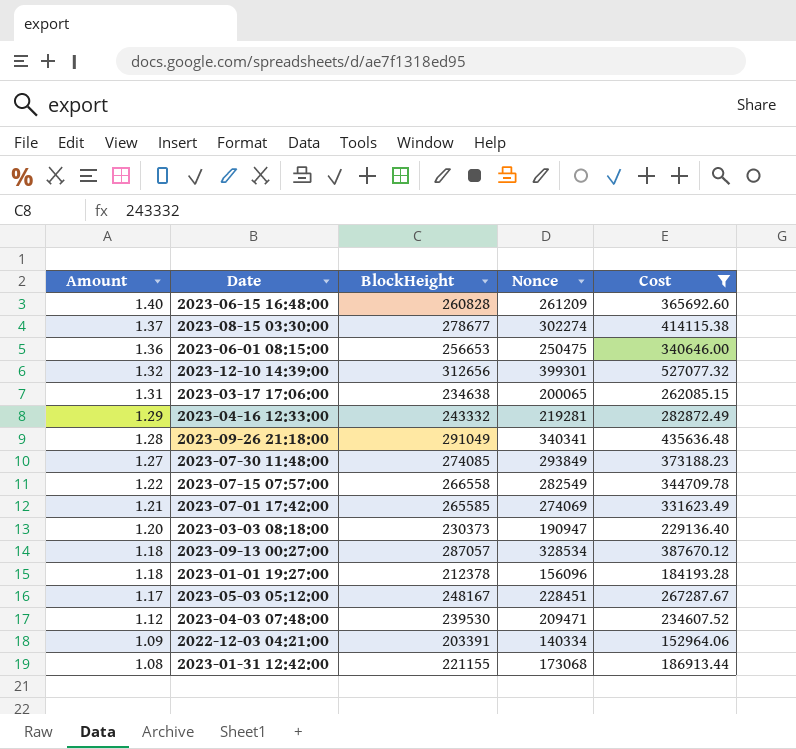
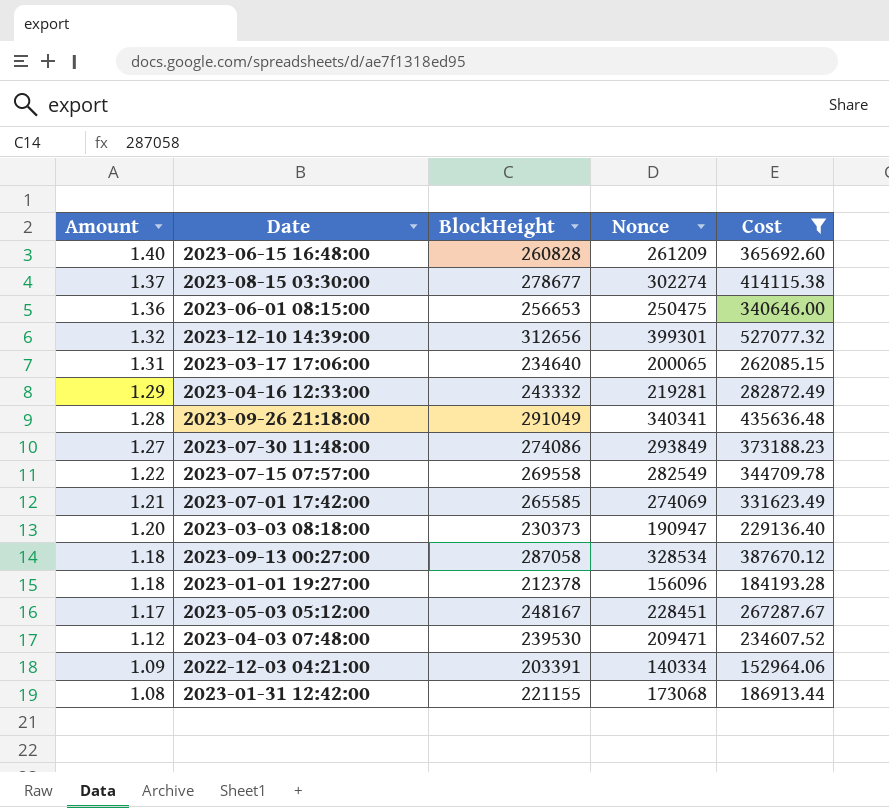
2023-03-17 17:06:00 | BlockHeight: 234638 -> 234640
2023-07-30 11:48:00 | BlockHeight: 274085 -> 274086
2023-07-15 07:57:00 | BlockHeight: 266558 -> 269558
2023-09-13 00:27:00 | BlockHeight: 287057 -> 287058

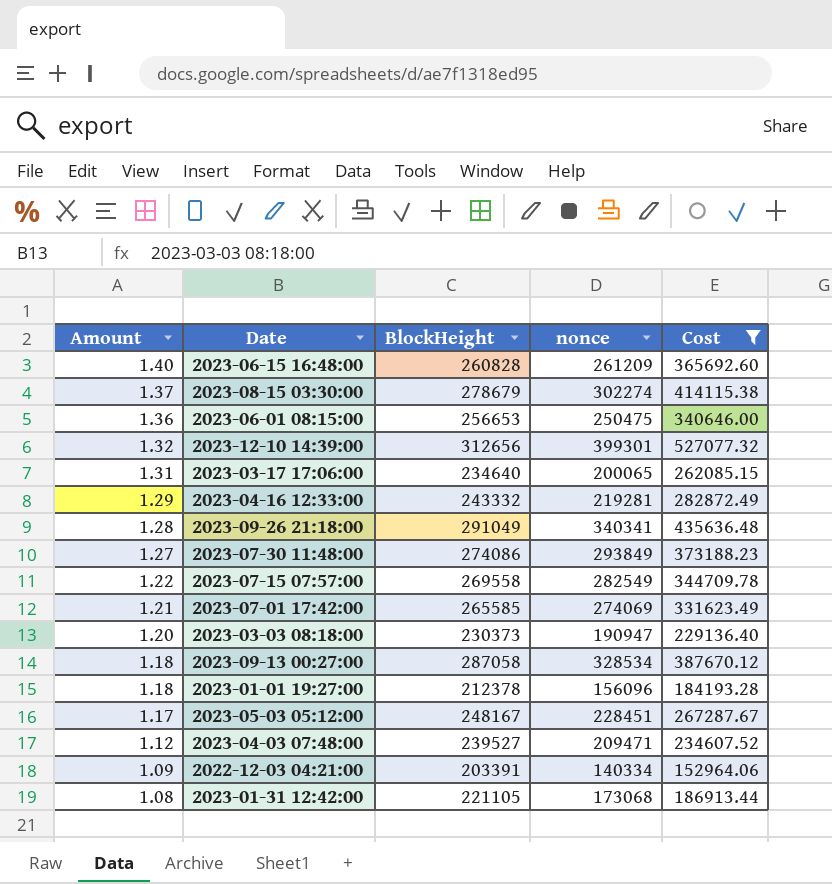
column name: Nonce -> nonce
2023-08-15 03:30:00 | BlockHeight: 278677 -> 278679
2023-04-03 07:48:00 | BlockHeight: 239530 -> 239527
2023-01-31 12:42:00 | BlockHeight: 221155 -> 221105

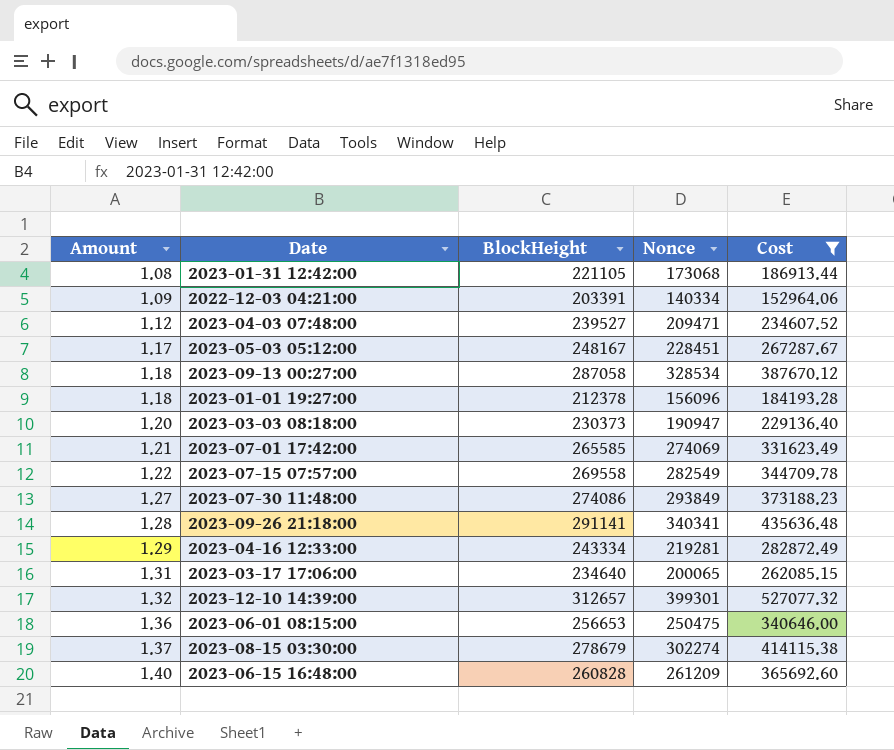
row order: Amount descending -> Amount ascending
column name: nonce -> Nonce
2023-09-26 21:18:00 | BlockHeight: 291049 -> 291141
2023-04-16 12:33:00 | BlockHeight: 243332 -> 243334
2023-12-10 14:39:00 | BlockHeight: 312656 -> 312657

